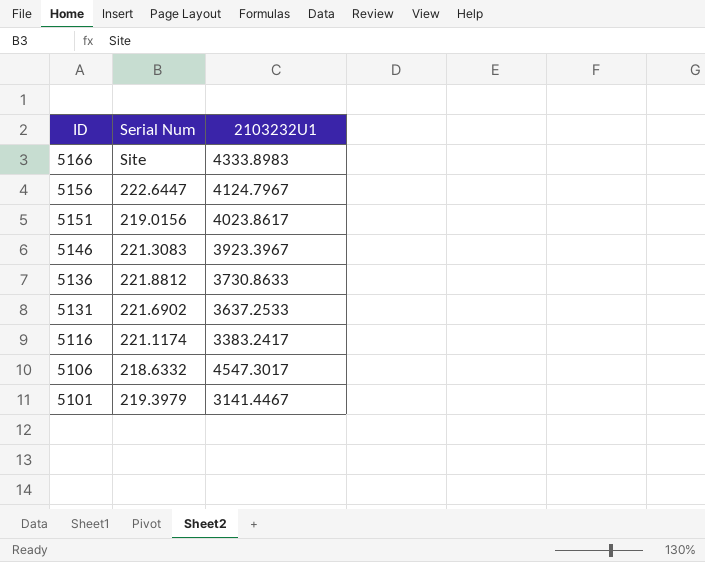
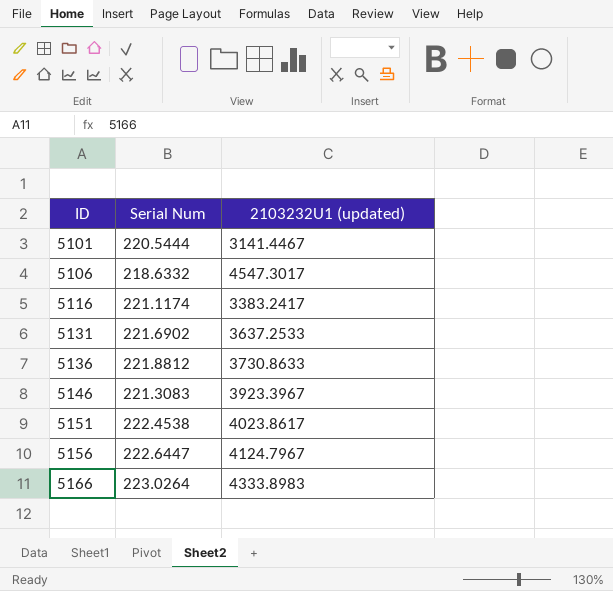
row order: ID descending -> ID ascending
column name: 2103232U1 -> 2103232U1 (updated)
5101 | Serial Num: 219.3979 -> 220.5444
5151 | Serial Num: 219.0156 -> 222.4538
5166 | Serial Num: Site -> 223.0264

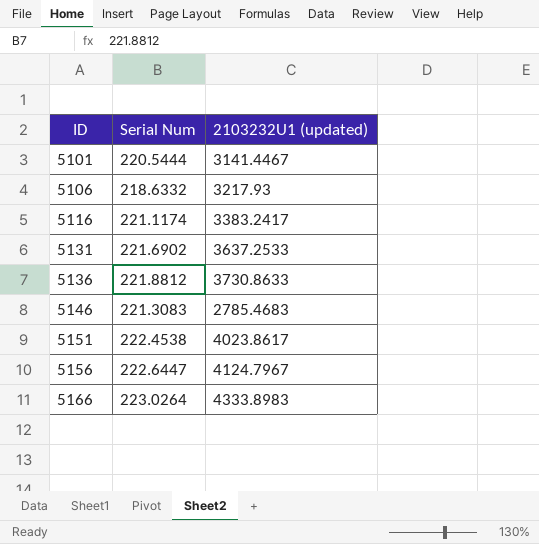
5106 | 2103232U1 (updated): 4547.3017 -> 3217.93
5146 | 2103232U1 (updated): 3923.3967 -> 2785.4683

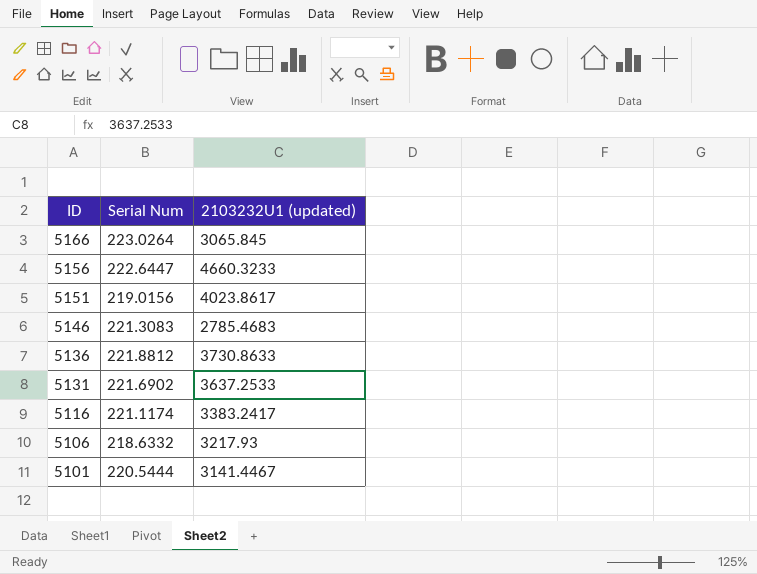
row order: ID ascending -> ID descending
5166 | 2103232U1 (updated): 4333.8983 -> 3065.845
5156 | 2103232U1 (updated): 4124.7967 -> 4660.3233
5151 | Serial Num: 222.4538 -> 219.0156

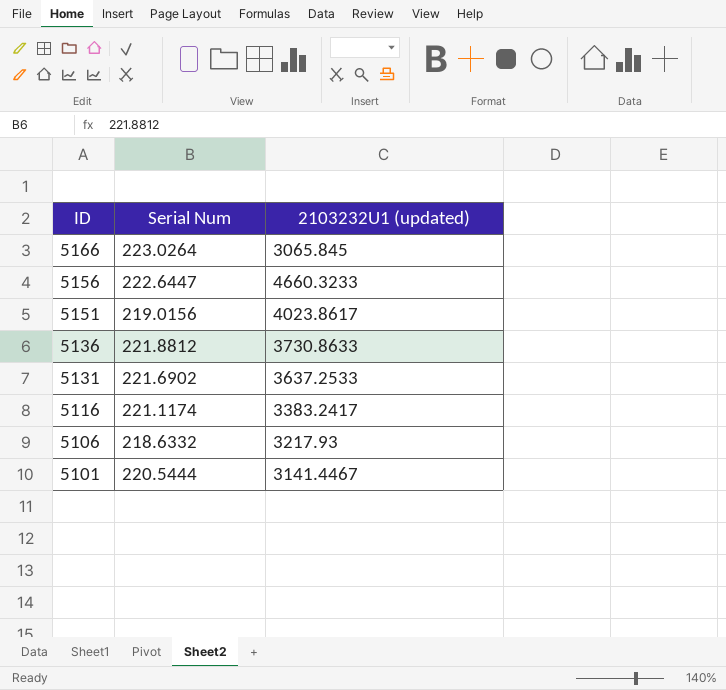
row 5146: 221.3083 | 2785.4683 -> none

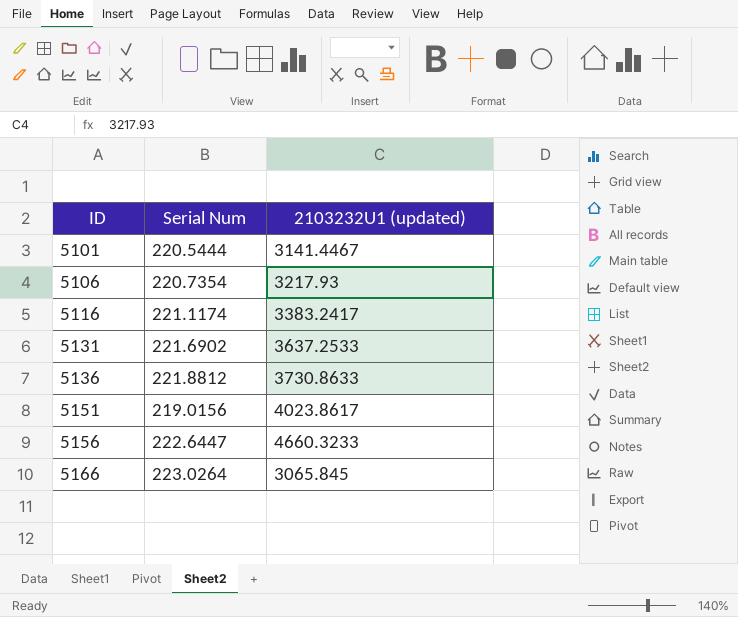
row order: ID descending -> ID ascending
5106 | Serial Num: 218.6332 -> 220.7354

